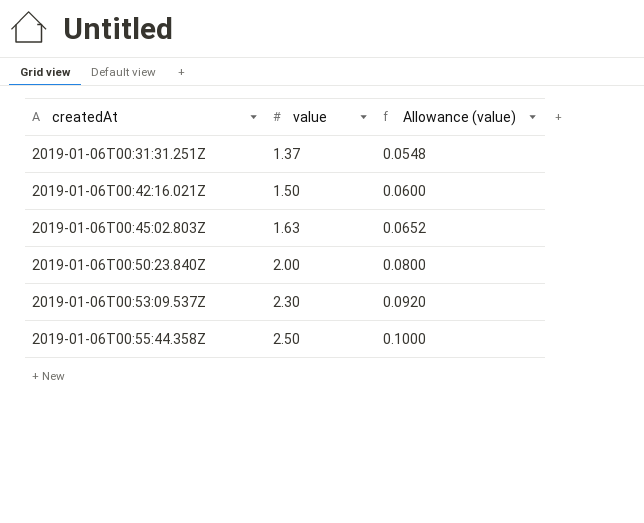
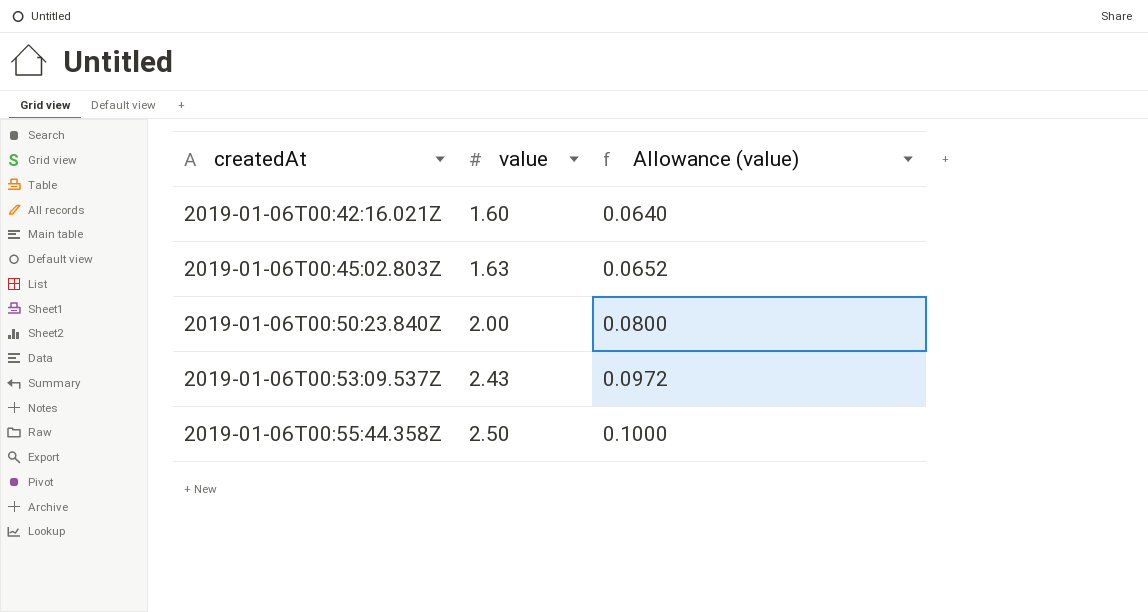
row 2019-01-06T00:31:31.251Z: 1.37 | 0.0548 -> none
2019-01-06T00:42:16.021Z | value: 1.50 -> 1.60
2019-01-06T00:42:16.021Z | Allowance (value): 0.0600 -> 0.0640
2019-01-06T00:53:09.537Z | value: 2.30 -> 2.43
2019-01-06T00:53:09.537Z | Allowance (value): 0.0920 -> 0.0972

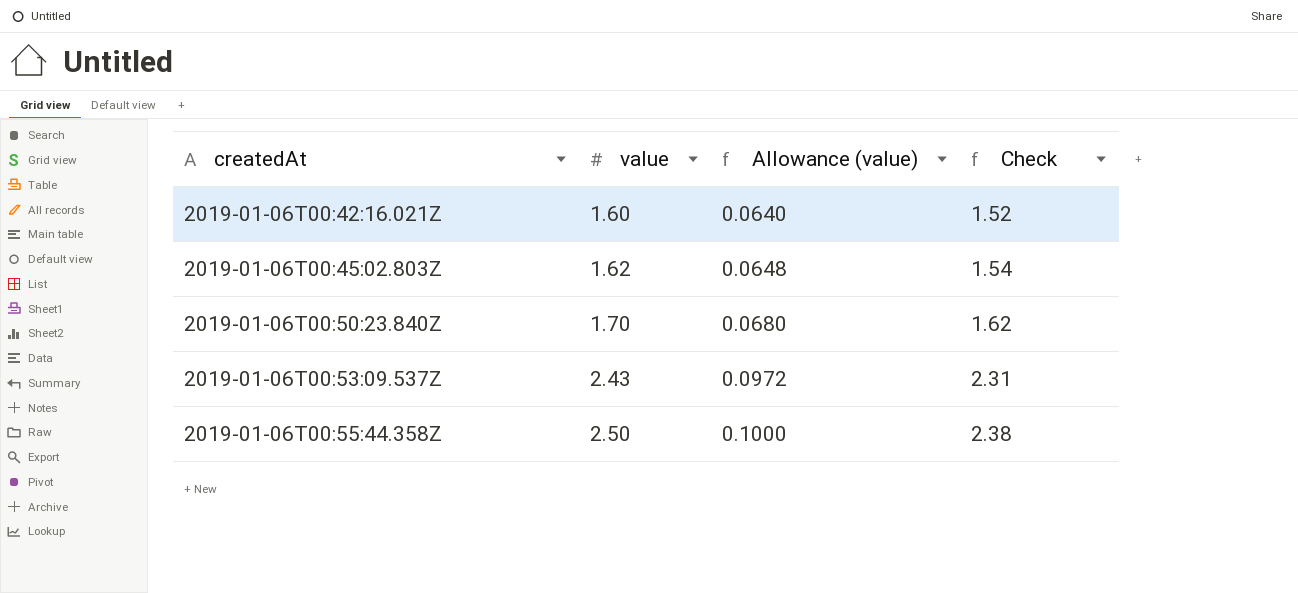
column Check | formula: none -> [value] * 0.95
2019-01-06T00:45:02.803Z | value: 1.63 -> 1.62
2019-01-06T00:45:02.803Z | Allowance (value): 0.0652 -> 0.0648
2019-01-06T00:50:23.840Z | value: 2.00 -> 1.70
2019-01-06T00:50:23.840Z | Allowance (value): 0.0800 -> 0.0680

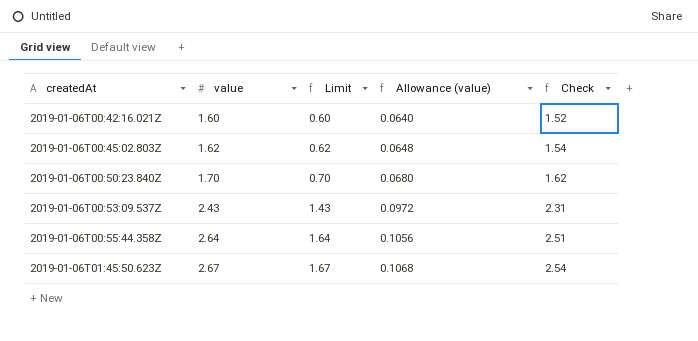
column Limit | formula: none -> [value] - 1
2019-01-06T00:55:44.358Z | value: 2.50 -> 2.64
2019-01-06T00:55:44.358Z | Allowance (value): 0.1000 -> 0.1056
2019-01-06T00:55:44.358Z | Check: 2.38 -> 2.51
row 2019-01-06T01:45:50.623Z: none -> 2.67 | 1.67 | 0.1068 | 2.54

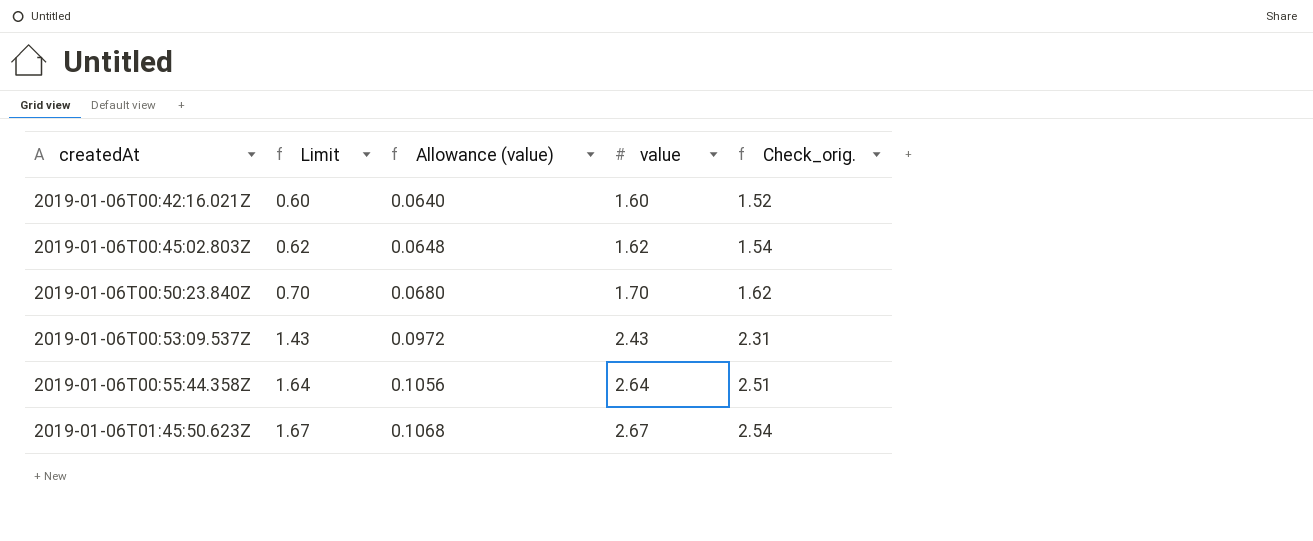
column value | position: 2 -> 4
column name: Check -> Check_orig.

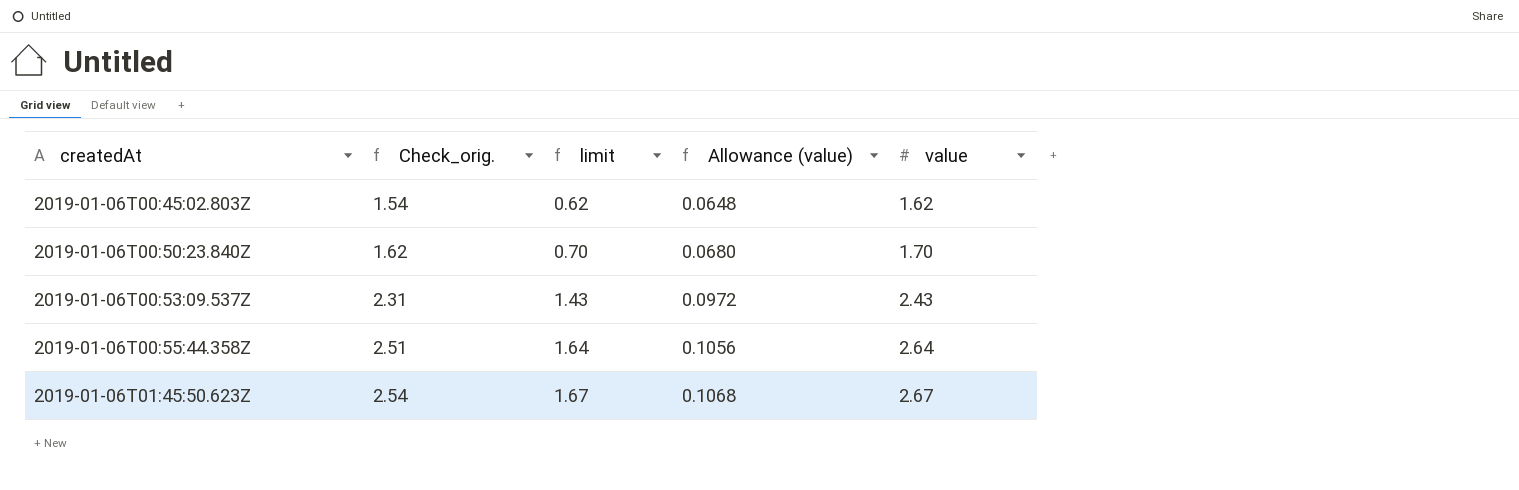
column Check_orig. | position: 5 -> 2
column name: Limit -> limit
row 2019-01-06T00:42:16.021Z: 0.60 | 0.0640 | 1.60 | 1.52 -> none

